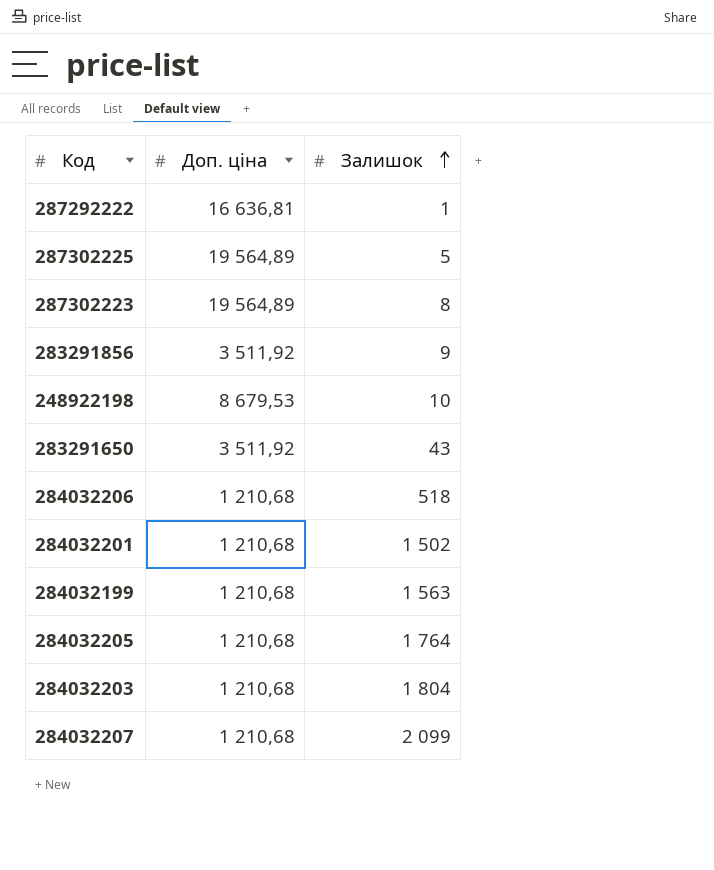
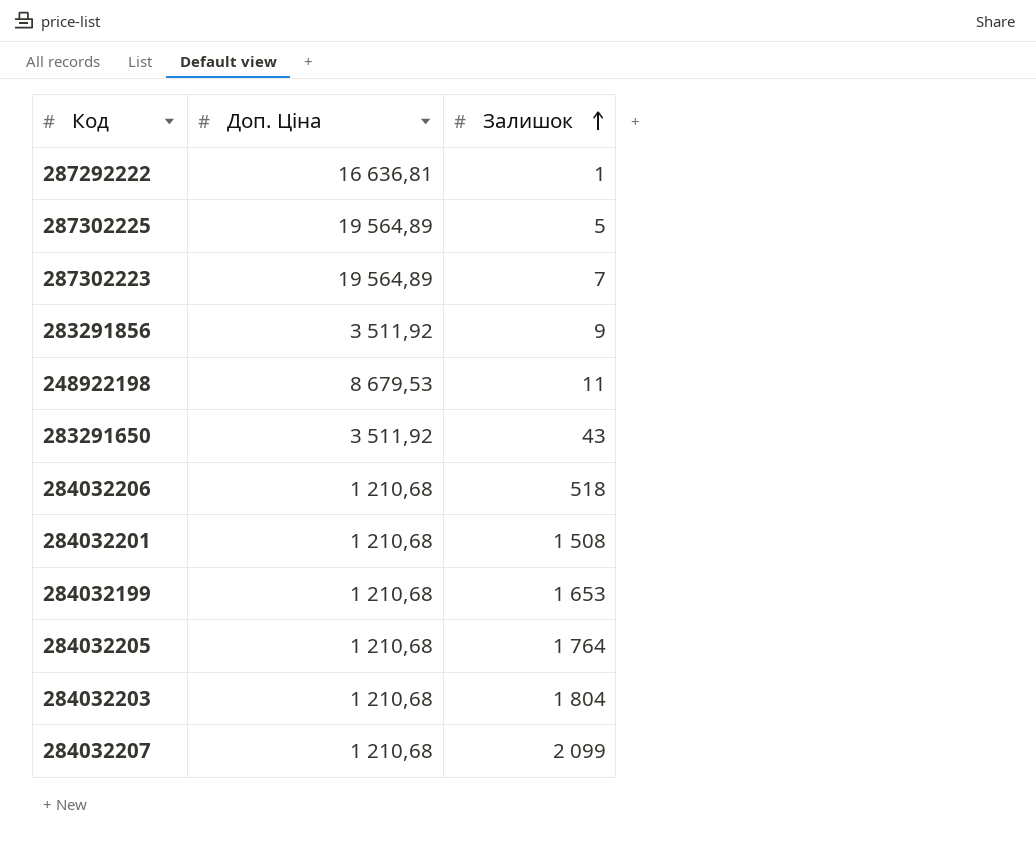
column name: Доп. ціна -> Доп. Ціна
287302223 | Залишок: 8 -> 7
248922198 | Залишок: 10 -> 11
284032201 | Залишок: 1 502 -> 1 508
284032199 | Залишок: 1 563 -> 1 653

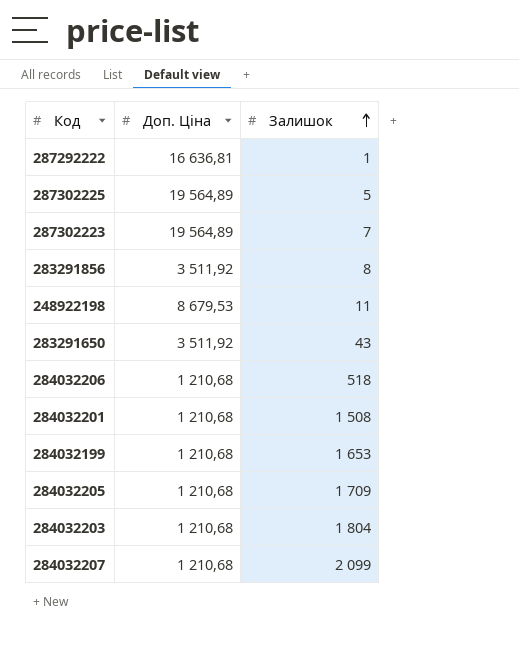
283291856 | Залишок: 9 -> 8
284032205 | Залишок: 1 764 -> 1 709

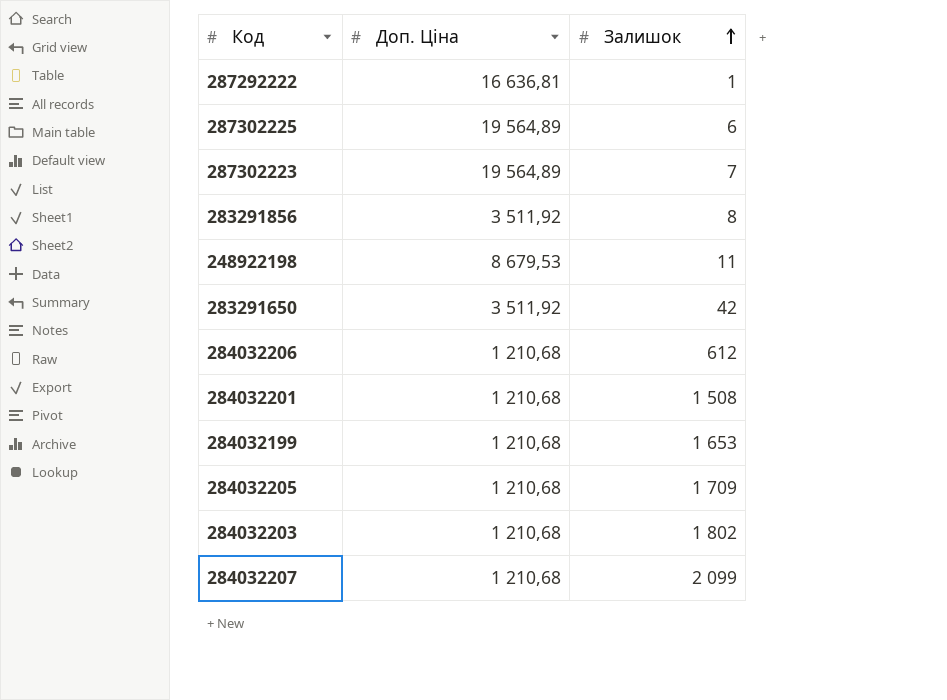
287302225 | Залишок: 5 -> 6
283291650 | Залишок: 43 -> 42
284032206 | Залишок: 518 -> 612
284032203 | Залишок: 1 804 -> 1 802

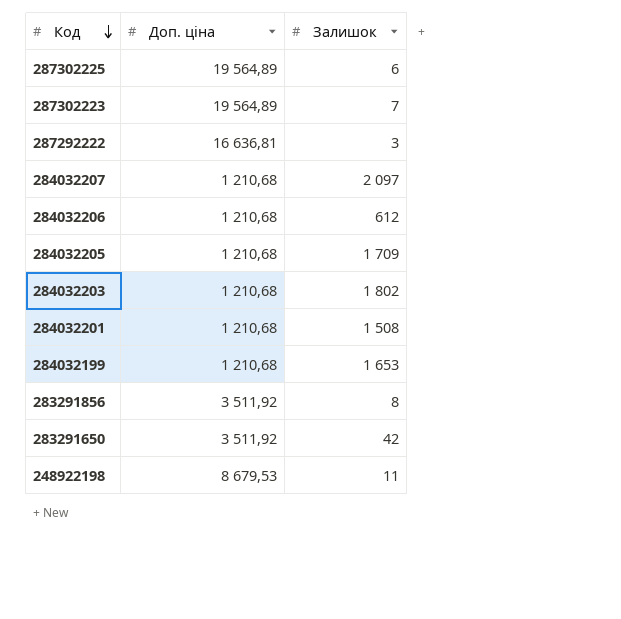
row order: Залишок ascending -> Код descending
column name: Доп. Ціна -> Доп. ціна
287292222 | Залишок: 1 -> 3
284032207 | Залишок: 2 099 -> 2 097

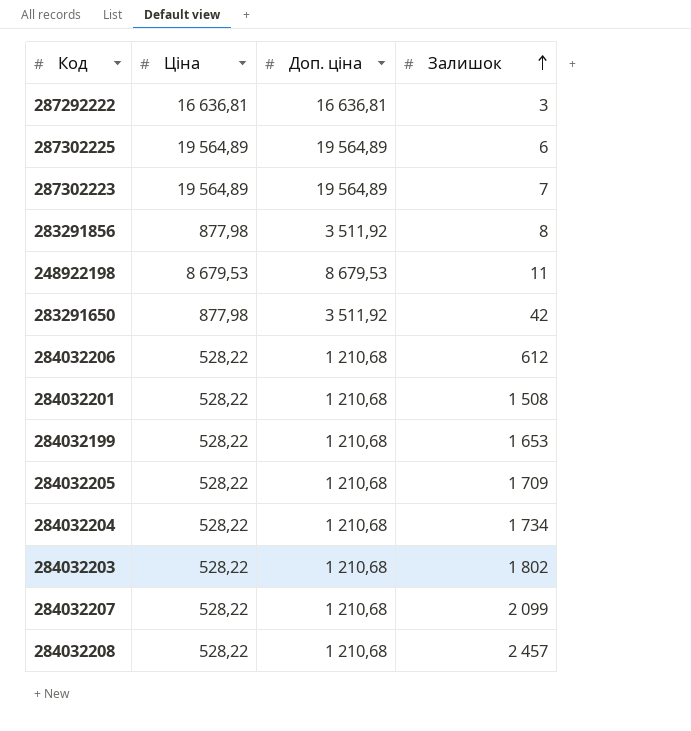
row order: Код descending -> Залишок ascending
column Ціна | position: none -> 2
row 284032204: none -> 528,22 | 1 210,68 | 1 734
284032207 | Залишок: 2 097 -> 2 099
row 284032208: none -> 528,22 | 1 210,68 | 2 457

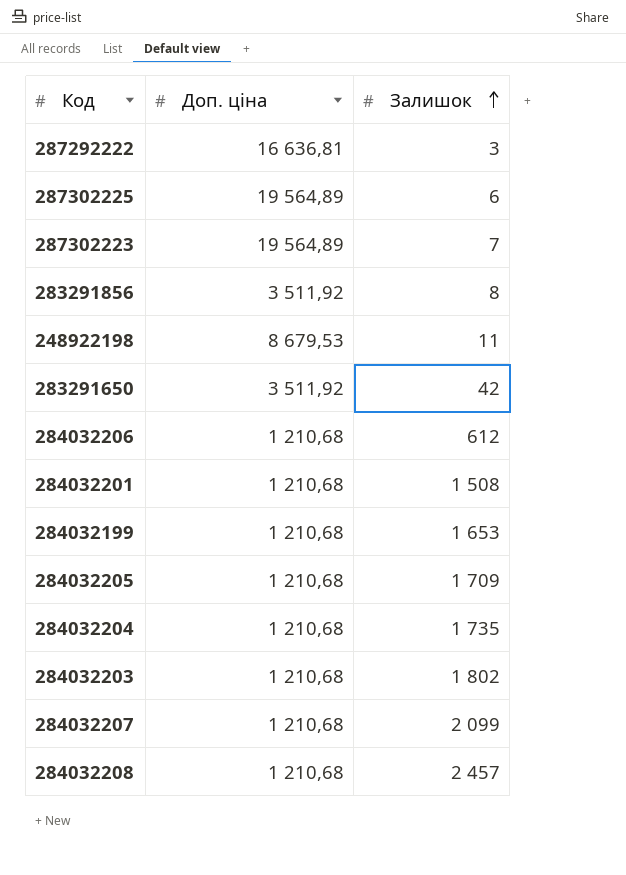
column Ціна | position: 2 -> none
284032204 | Залишок: 1 734 -> 1 735

